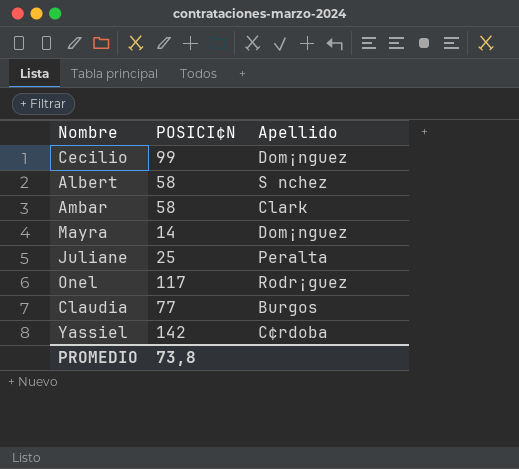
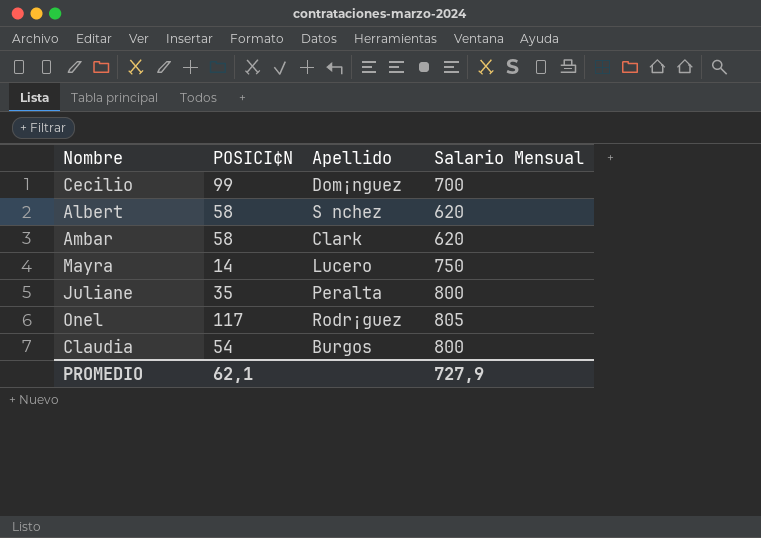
column Salario Mensual | position: none -> 4
row Yassiel: 142 | C¢rdoba -> none
Mayra | Apellido: Dom¡nguez -> Lucero
Juliane | POSICI¢N: 25 -> 35
Claudia | POSICI¢N: 77 -> 54
PROMEDIO | POSICI¢N: 73,8 -> 62,1

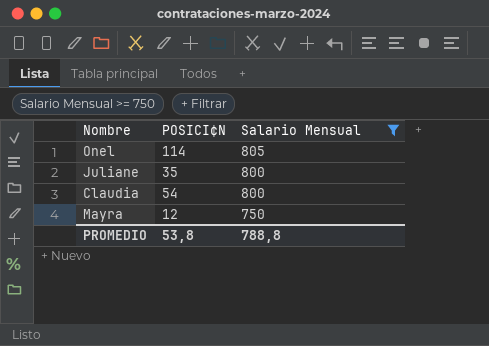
filter: none -> Salario Mensual >= 750
row order: none -> Salario Mensual descending
column Apellido | position: 3 -> none
Onel | POSICI¢N: 117 -> 114
Mayra | POSICI¢N: 14 -> 12
PROMEDIO | POSICI¢N: 62,1 -> 53,8
PROMEDIO | Salario Mensual: 727,9 -> 788,8

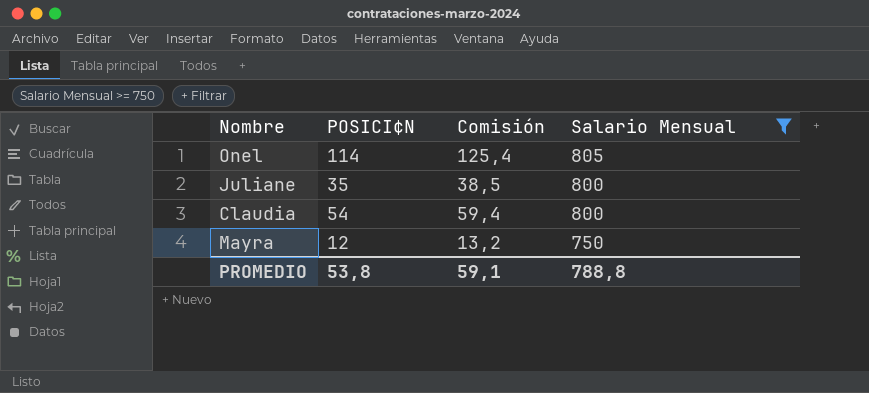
column Comisión | formula: none -> [POSICI¢N] * 1,1

